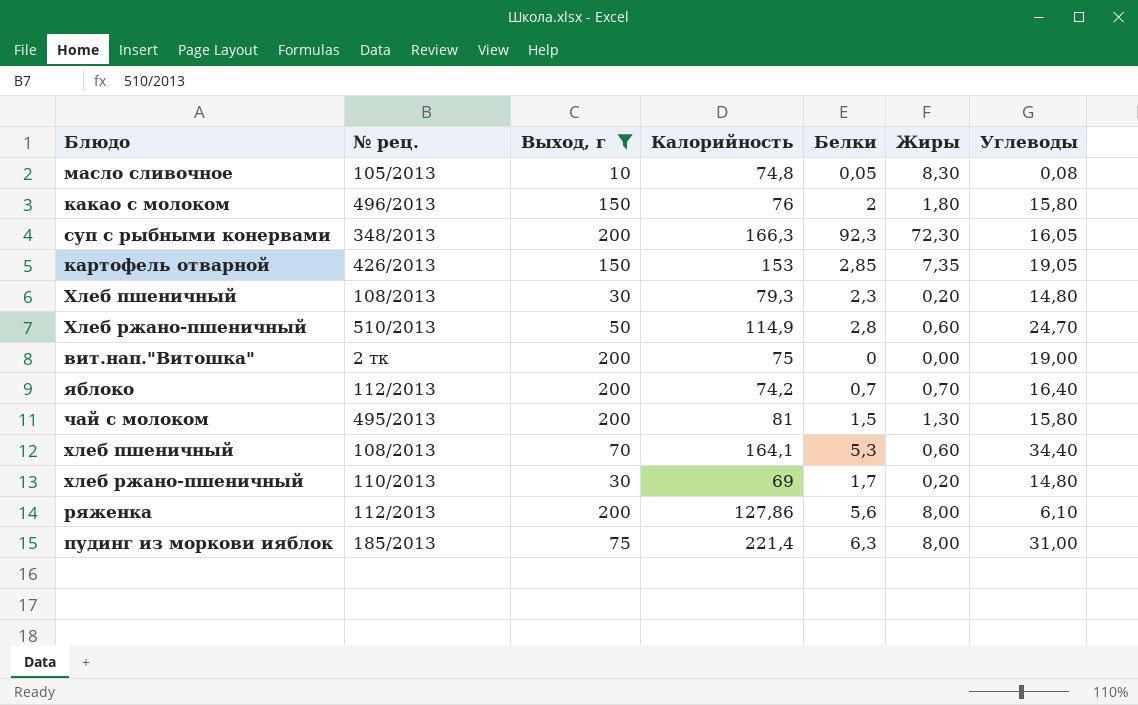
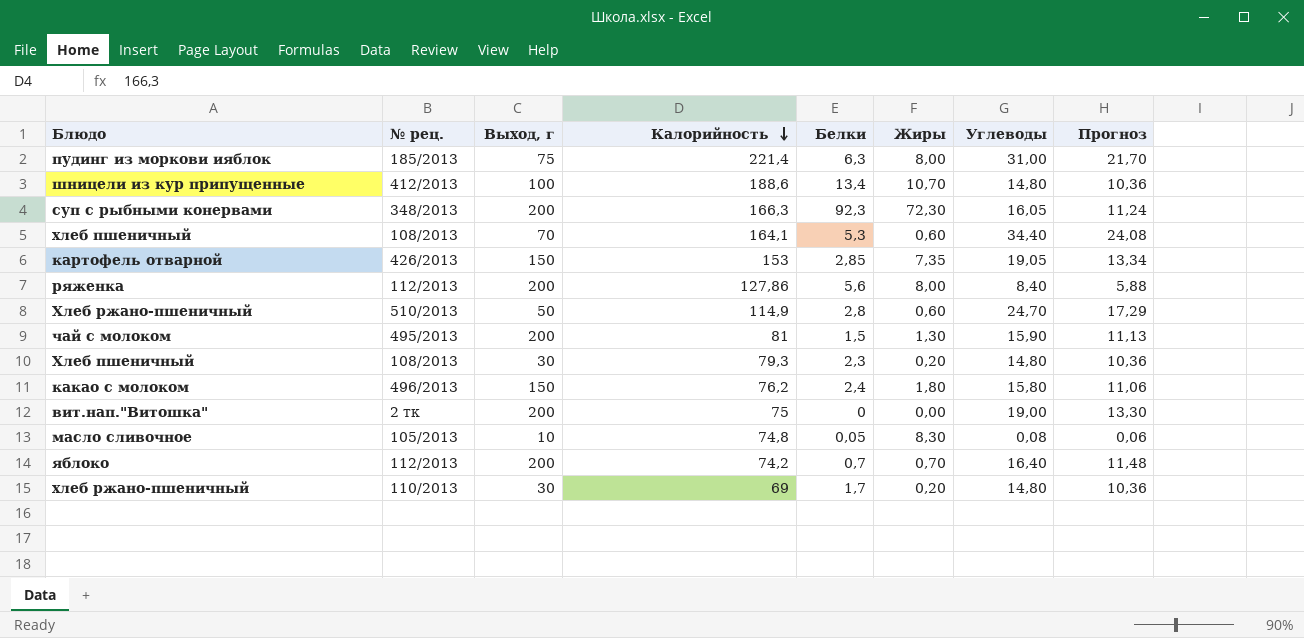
filter: Выход, г != 100 -> none
row order: none -> Калорийность descending
column Прогноз | formula: none -> [Углеводы] * 0,7
ряженка | Углеводы: 6,10 -> 8,40
чай с молоком | Углеводы: 15,80 -> 15,90
какао с молоком | Калорийность: 76 -> 76,2
какао с молоком | Белки: 2 -> 2,4

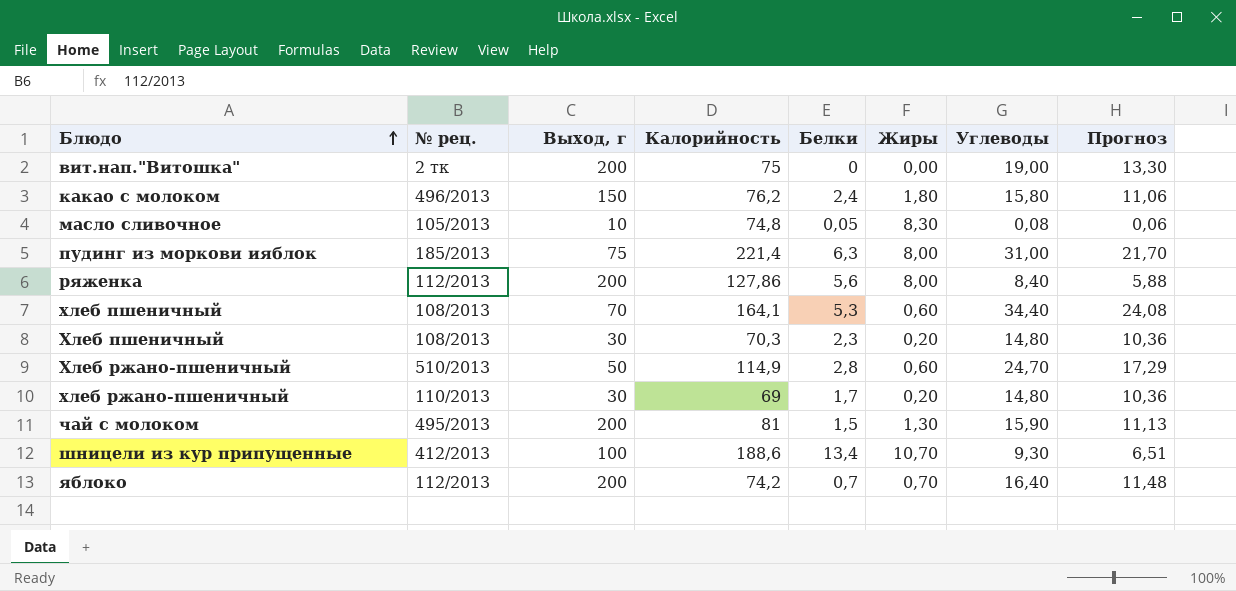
row order: Калорийность descending -> Блюдо ascending
row суп с рыбными конервами: 348/2013 | 200 | 166,3 | 92,3 | 72,30 | 16,05 | 11,24 -> none
row картофель отварной: 426/2013 | 150 | 153 | 2,85 | 7,35 | 19,05 | 13,34 -> none
Хлеб пшеничный | Калорийность: 79,3 -> 70,3
шницели из кур припущенные | Углеводы: 14,80 -> 9,30
шницели из кур припущенные | Прогноз: 10,36 -> 6,51

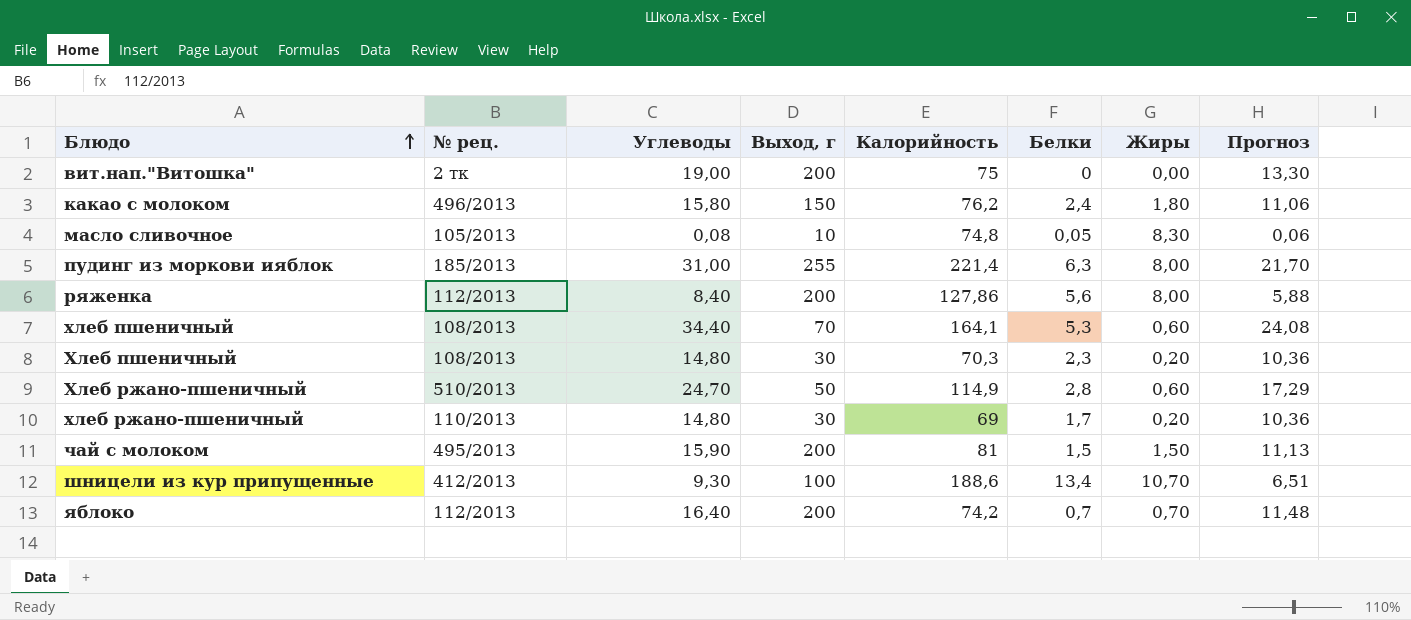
column Углеводы | position: 7 -> 3
пудинг из моркови ияблок | Выход, г: 75 -> 255
чай с молоком | Жиры: 1,30 -> 1,50

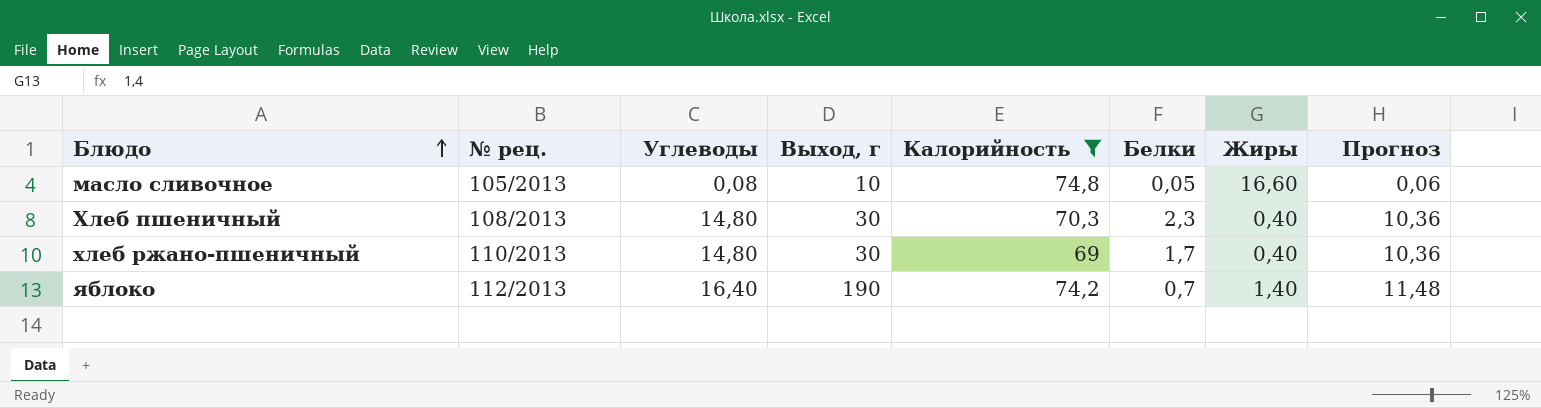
filter: none -> Калорийность <= 74,8
масло сливочное | Жиры: 8,30 -> 16,60
Хлеб пшеничный | Жиры: 0,20 -> 0,40
хлеб ржано-пшеничный | Жиры: 0,20 -> 0,40
яблоко | Выход, г: 200 -> 190
яблоко | Жиры: 0,70 -> 1,40

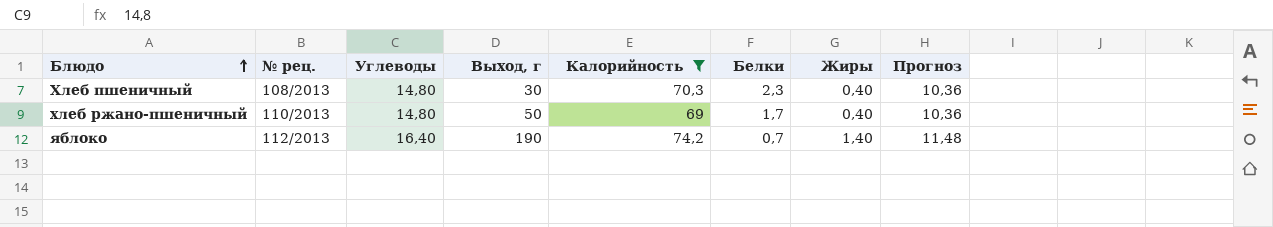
row масло сливочное: 105/2013 | 0,08 | 10 | 74,8 | 0,05 | 16,60 | 0,06 -> none
хлеб ржано-пшеничный | Выход, г: 30 -> 50

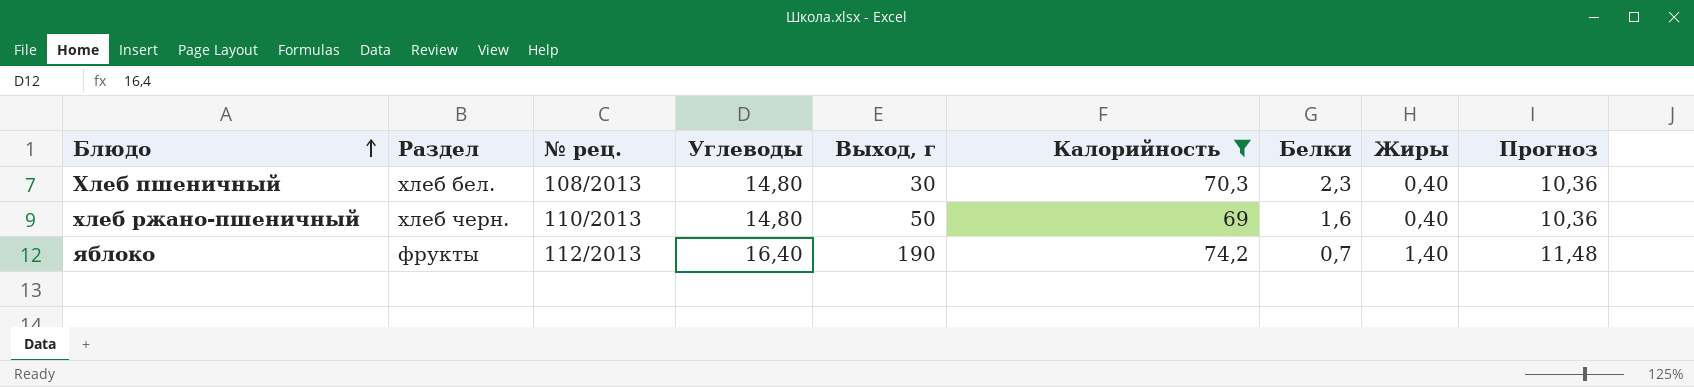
column Раздел | position: none -> 2
хлеб ржано-пшеничный | Белки: 1,7 -> 1,6

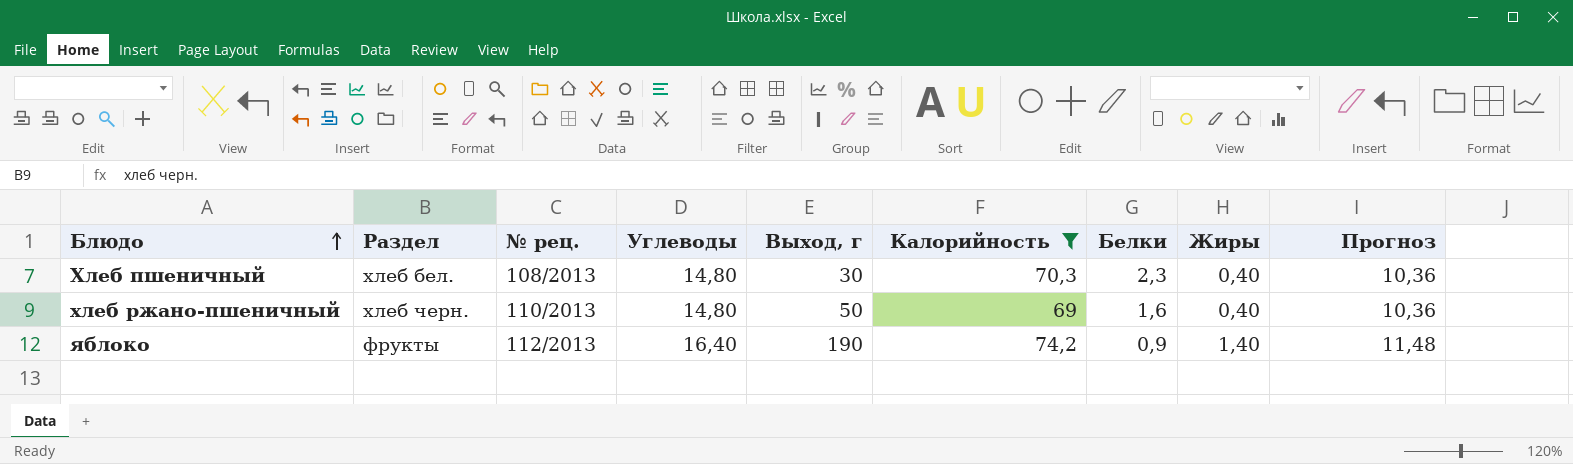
яблоко | Белки: 0,7 -> 0,9

